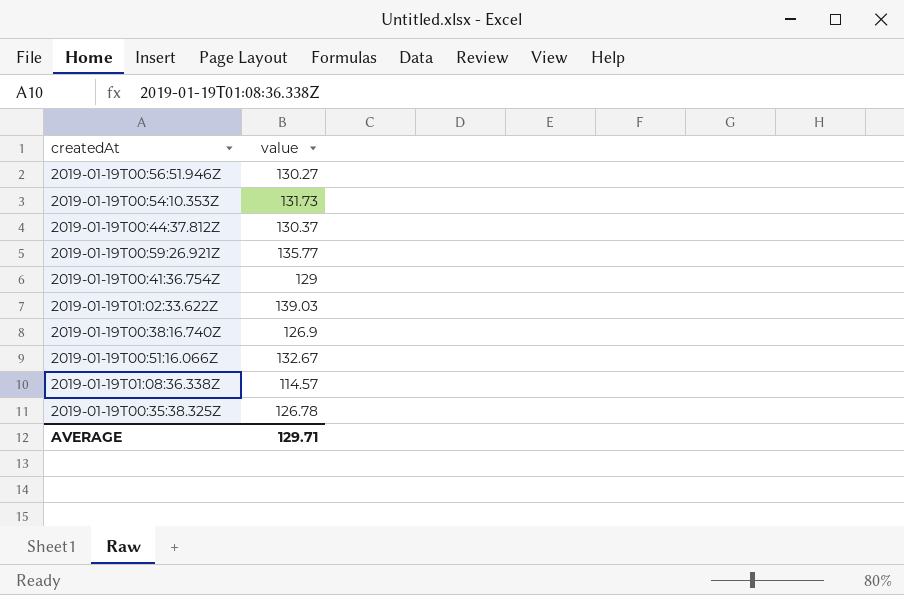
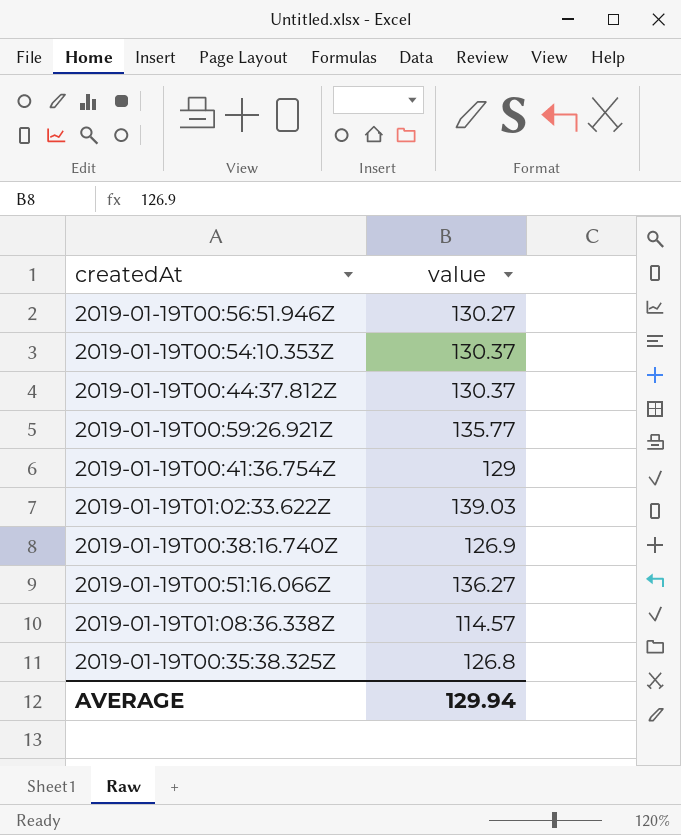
2019-01-19T00:54:10.353Z | value: 131.73 -> 130.37
2019-01-19T00:51:16.066Z | value: 132.67 -> 136.27
2019-01-19T00:35:38.325Z | value: 126.78 -> 126.8
AVERAGE | value: 129.71 -> 129.94

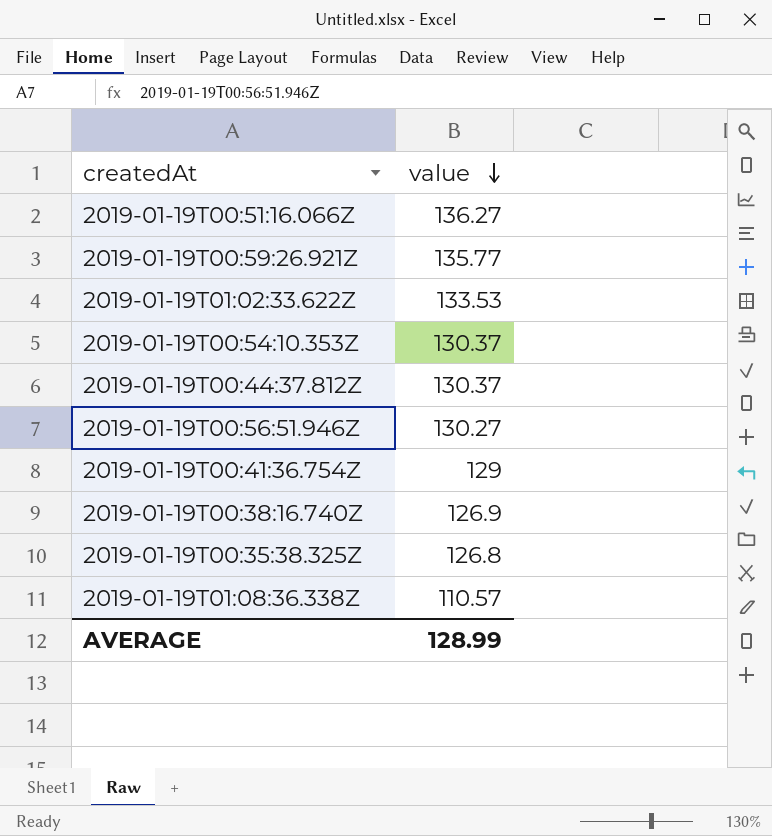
row order: none -> value descending
2019-01-19T01:02:33.622Z | value: 139.03 -> 133.53
2019-01-19T01:08:36.338Z | value: 114.57 -> 110.57
AVERAGE | value: 129.94 -> 128.99

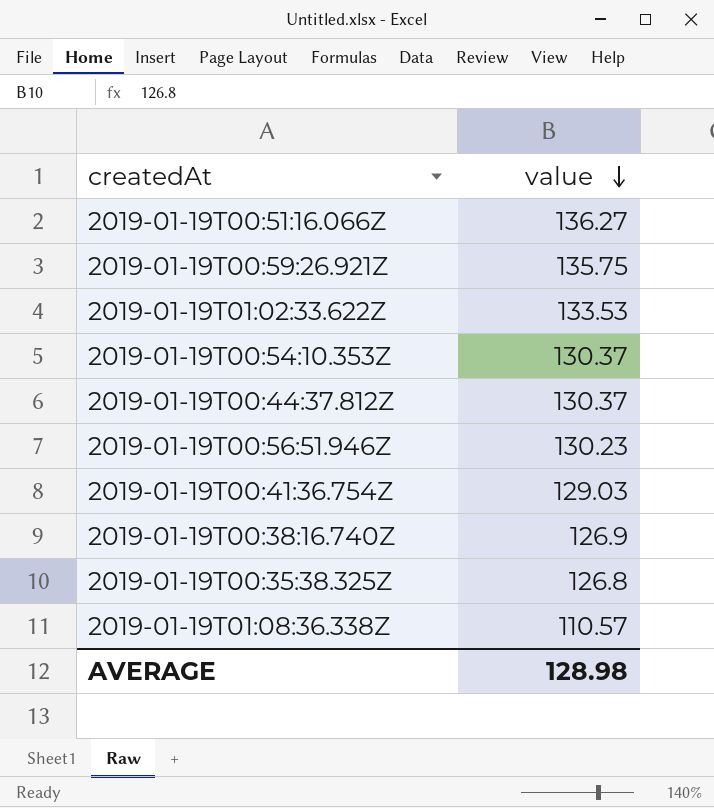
2019-01-19T00:59:26.921Z | value: 135.77 -> 135.75
2019-01-19T00:56:51.946Z | value: 130.27 -> 130.23
2019-01-19T00:41:36.754Z | value: 129 -> 129.03
AVERAGE | value: 128.99 -> 128.98

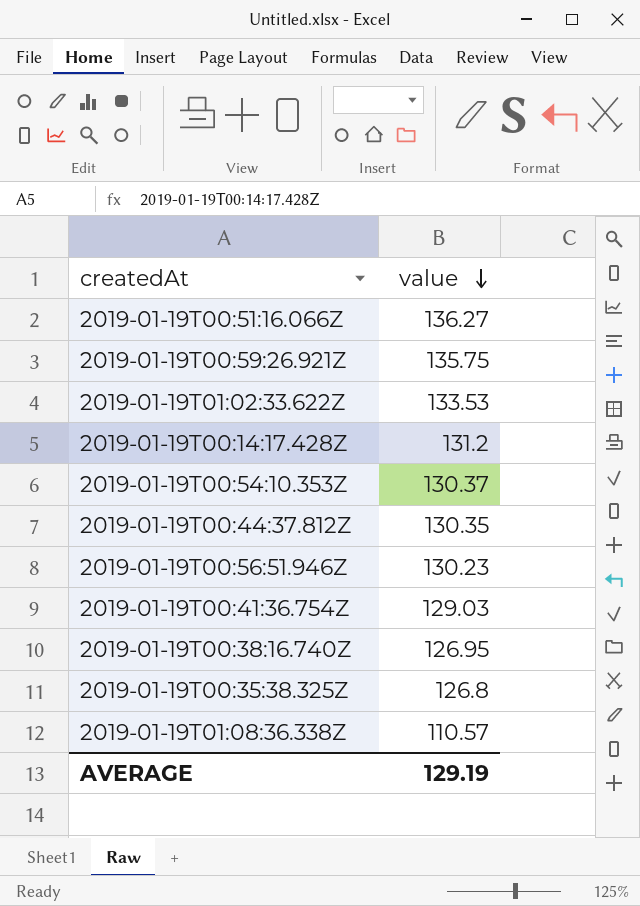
row 2019-01-19T00:14:17.428Z: none -> 131.2
2019-01-19T00:44:37.812Z | value: 130.37 -> 130.35
2019-01-19T00:38:16.740Z | value: 126.9 -> 126.95
AVERAGE | value: 128.98 -> 129.19

